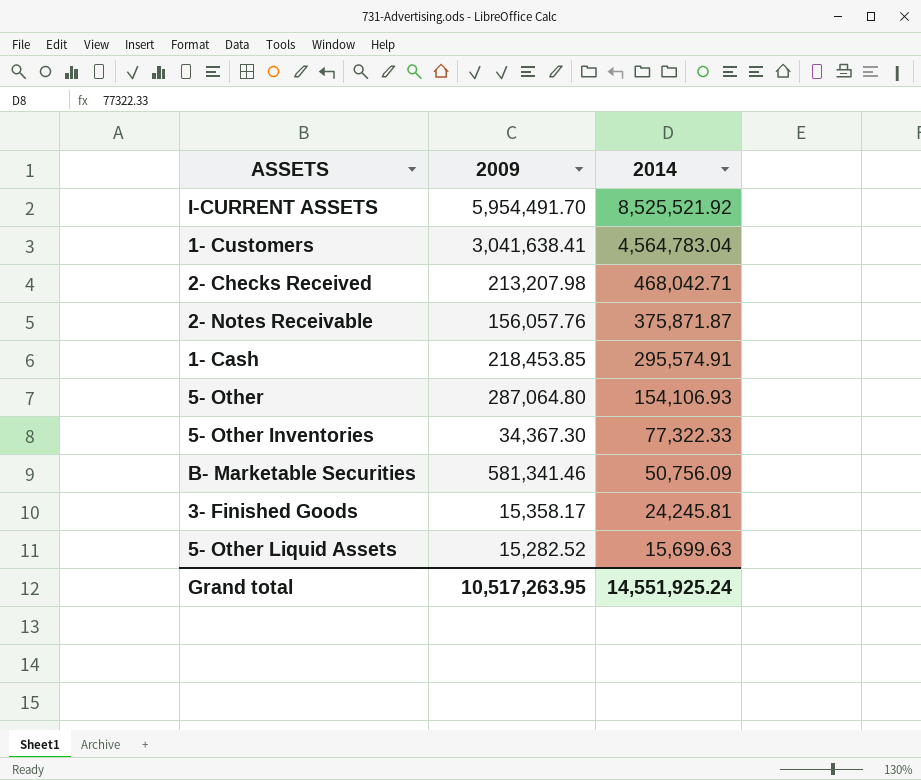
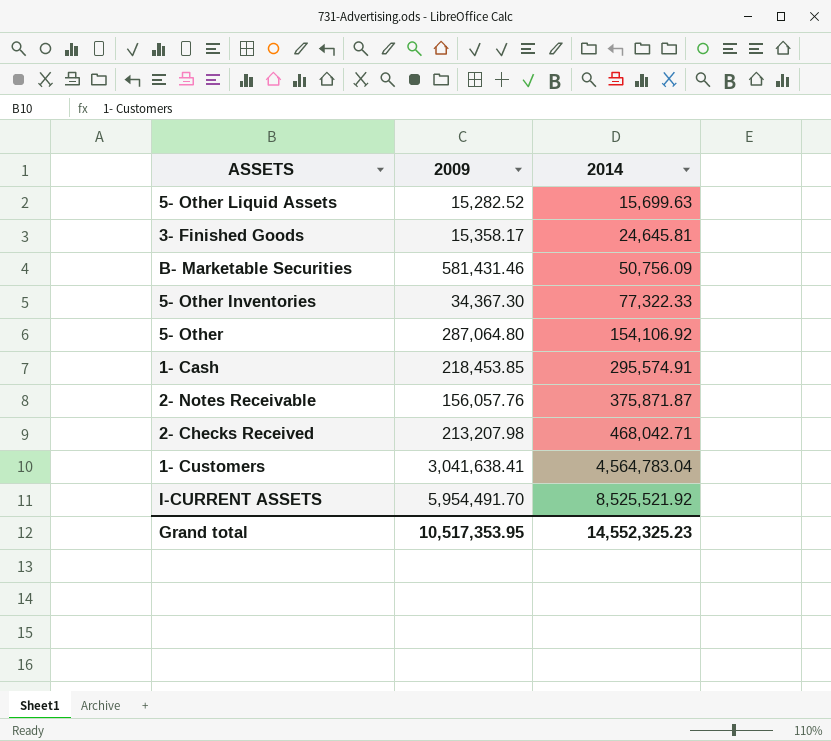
row order: 2014 descending -> 2014 ascending
3- Finished Goods | 2014: 24,245.81 -> 24,645.81
B- Marketable Securities | 2009: 581,341.46 -> 581,431.46
5- Other | 2014: 154,106.93 -> 154,106.92
Grand total | 2009: 10,517,263.95 -> 10,517,353.95
Grand total | 2014: 14,551,925.24 -> 14,552,325.23

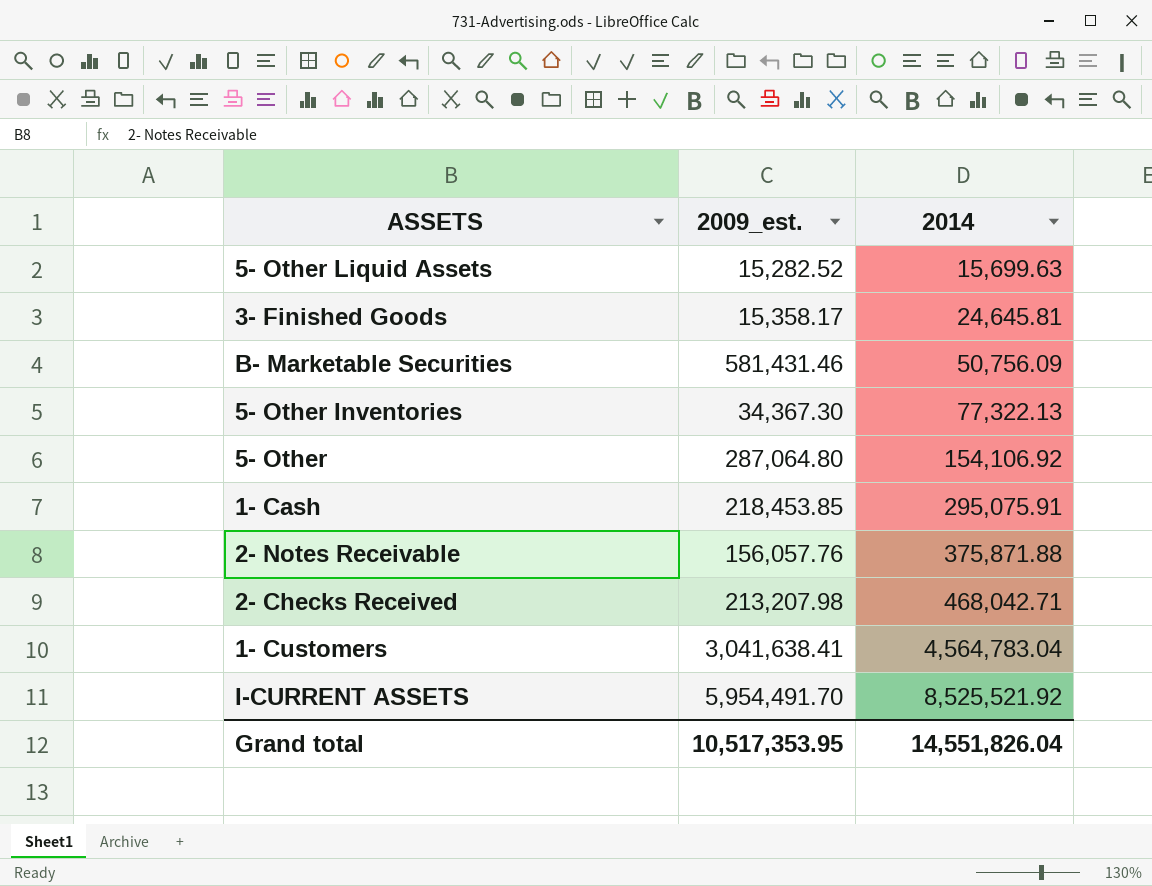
column name: 2009 -> 2009_est.
5- Other Inventories | 2014: 77,322.33 -> 77,322.13
1- Cash | 2014: 295,574.91 -> 295,075.91
2- Notes Receivable | 2014: 375,871.87 -> 375,871.88
Grand total | 2014: 14,552,325.23 -> 14,551,826.04

